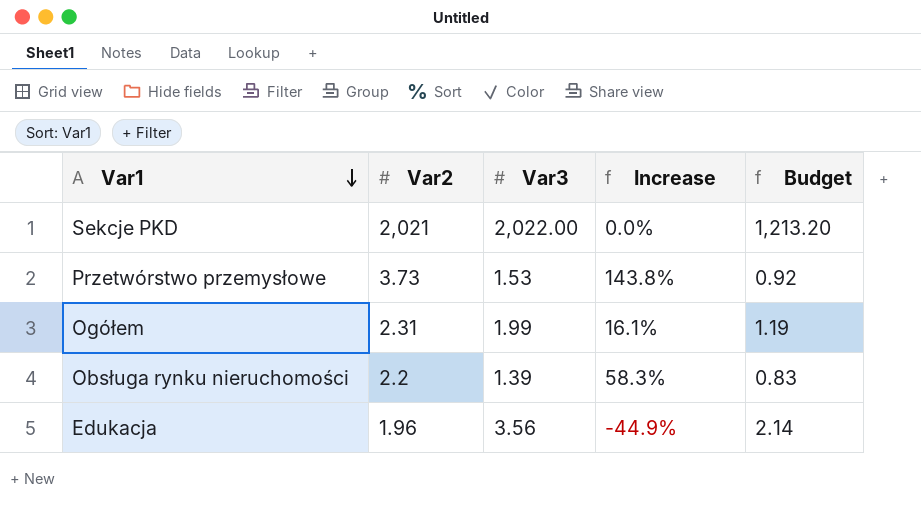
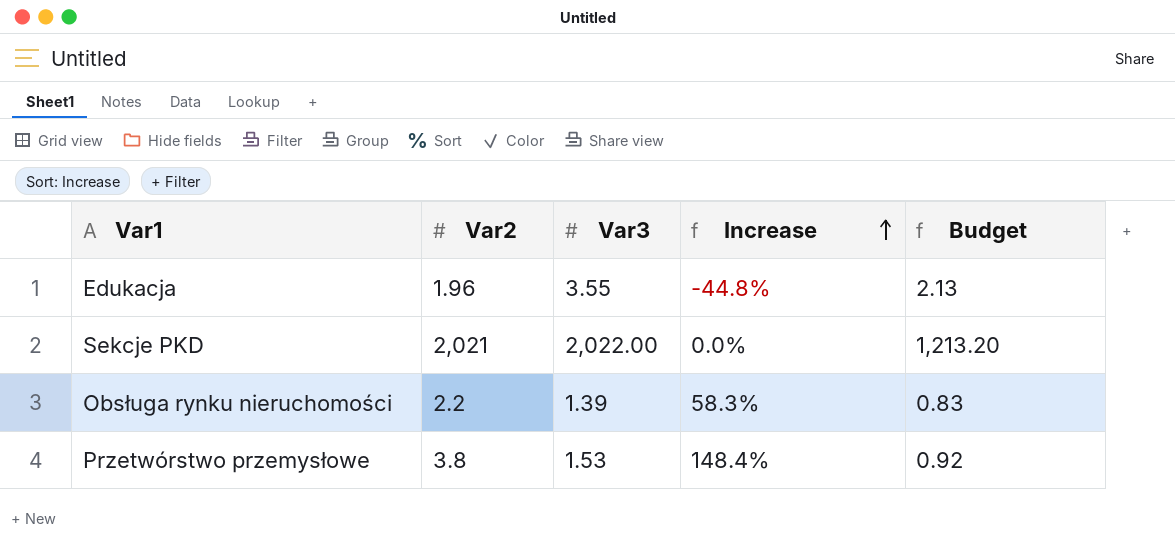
row order: Var1 descending -> Increase ascending
row Ogółem: 2.31 | 1.99 | 16.1% | 1.19 -> none
Edukacja | Var3: 3.56 -> 3.55
Edukacja | Increase: -44.9% -> -44.8%
Edukacja | Budget: 2.14 -> 2.13
Przetwórstwo przemysłowe | Var2: 3.73 -> 3.8
Przetwórstwo przemysłowe | Increase: 143.8% -> 148.4%

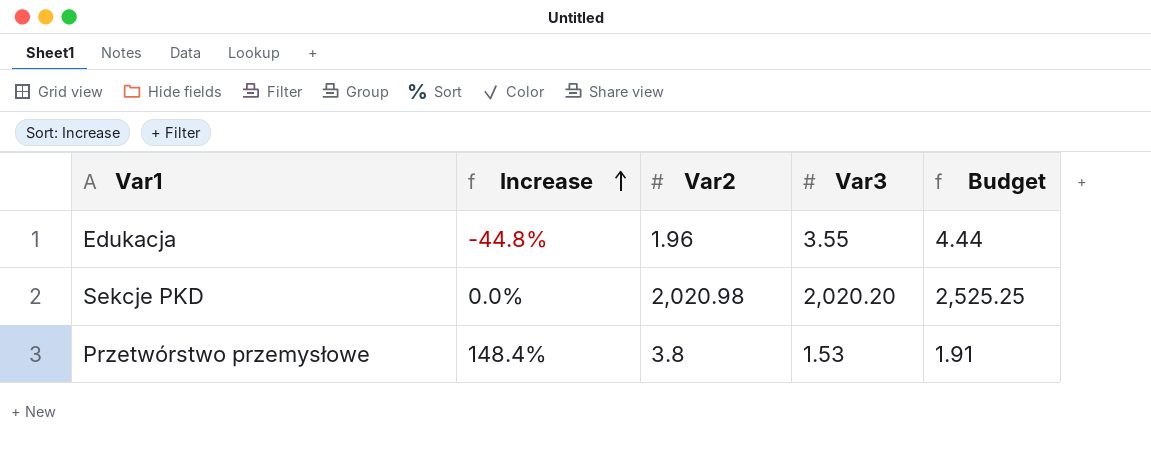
column Increase | position: 4 -> 2
column Budget | formula: [Var3] * 0.6 -> [Var3] * 1.25
row Obsługa rynku nieruchomości: 2.2 | 1.39 | 58.3% | 0.83 -> none
Sekcje PKD | Var2: 2,021 -> 2,020.98
Sekcje PKD | Var3: 2,022.00 -> 2,020.20

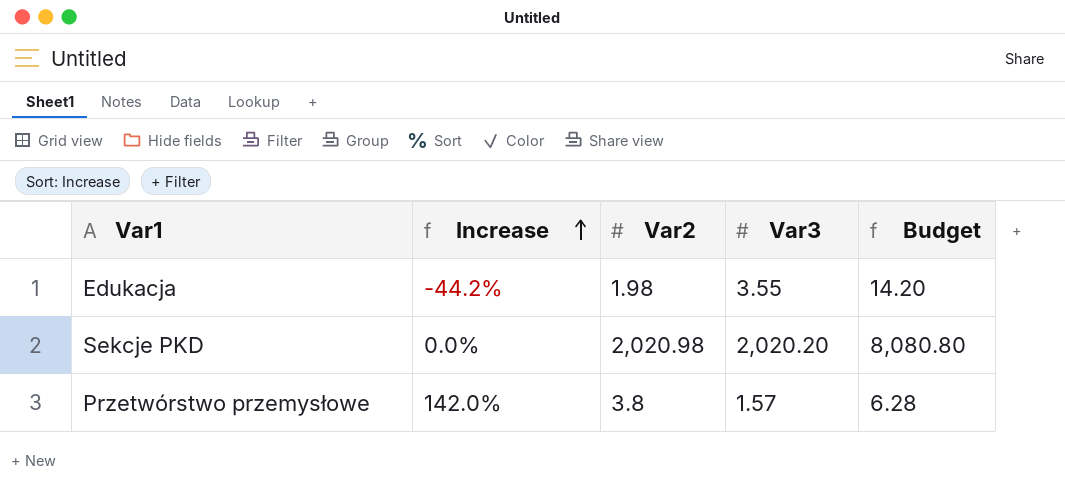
column Budget | formula: [Var3] * 1.25 -> [Var3] * 4
Edukacja | Increase: -44.8% -> -44.2%
Edukacja | Var2: 1.96 -> 1.98
Przetwórstwo przemysłowe | Increase: 148.4% -> 142.0%
Przetwórstwo przemysłowe | Var3: 1.53 -> 1.57

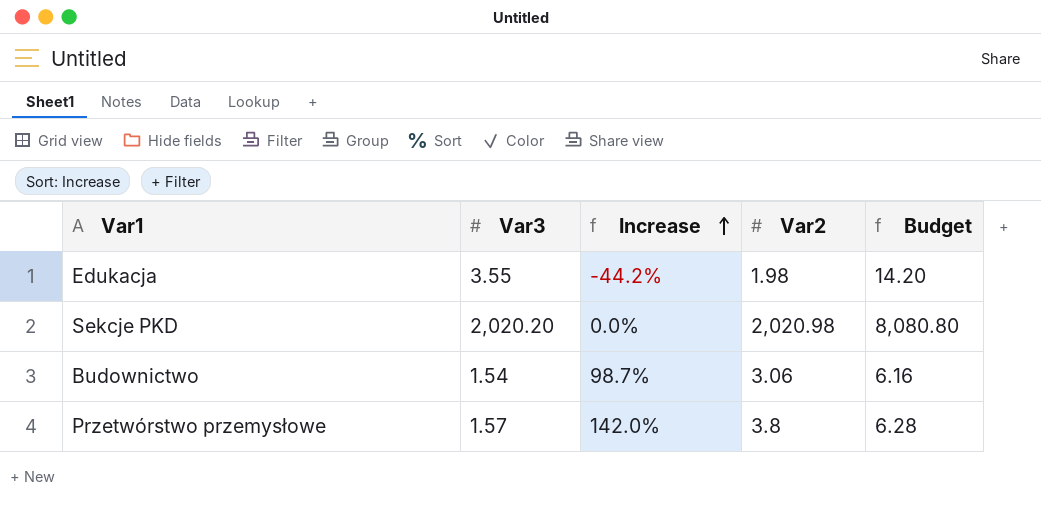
column Var3 | position: 4 -> 2
row Budownictwo: none -> 1.54 | 98.7% | 3.06 | 6.16

